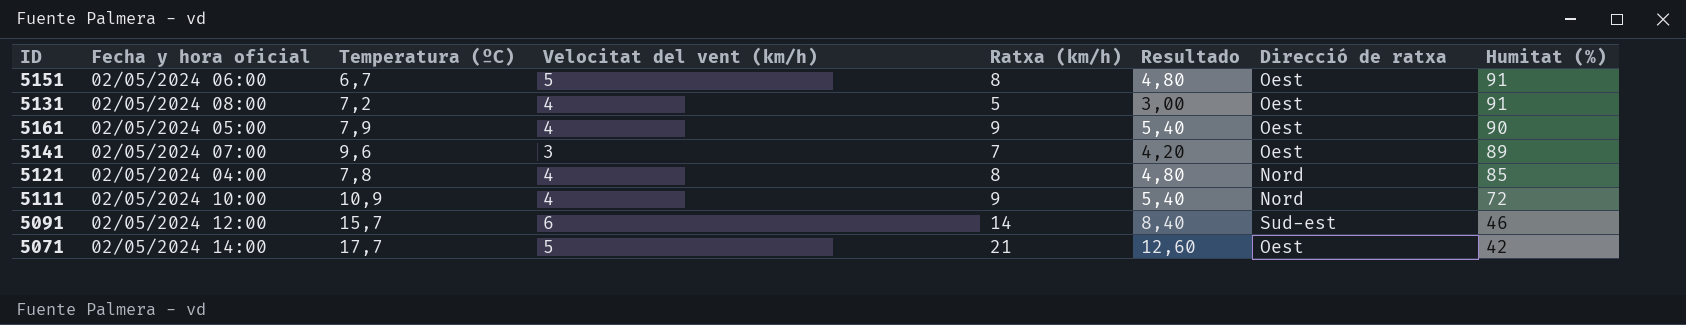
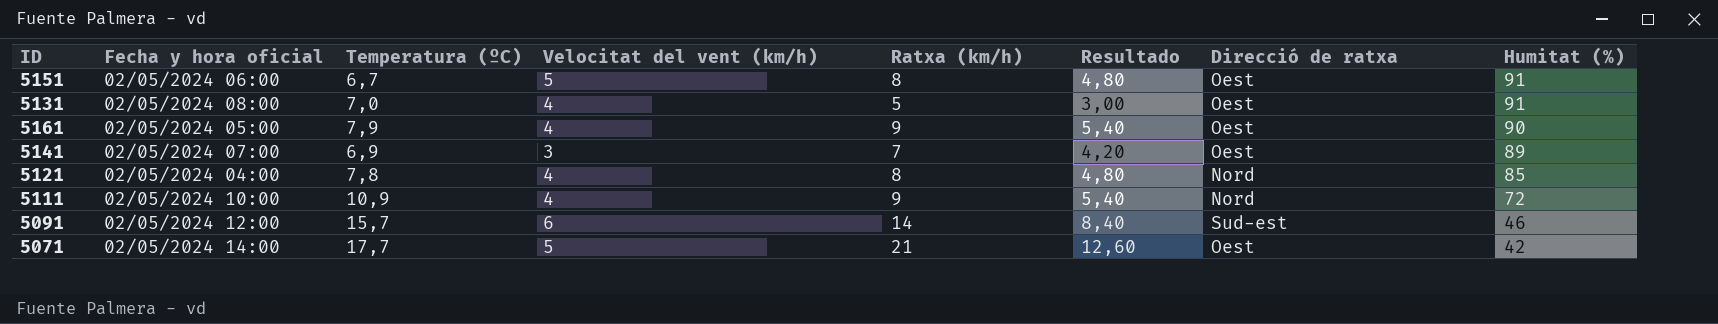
5131 | Temperatura (ºC): 7,2 -> 7,0
5141 | Temperatura (ºC): 9,6 -> 6,9

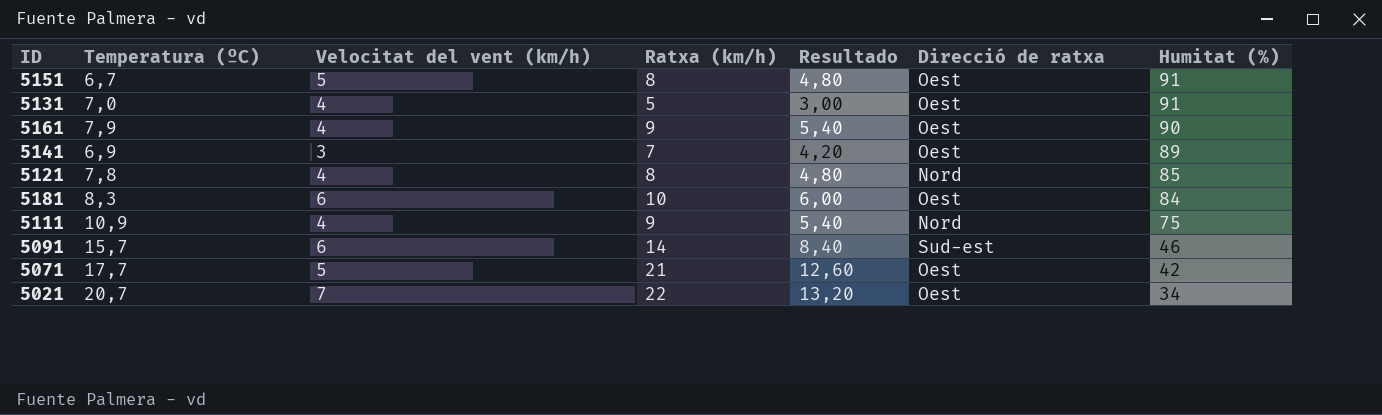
column Fecha y hora oficial | position: 2 -> none
row 5181: none -> 8,3 | 6 | 10 | 6,00 | Oest | 84
5111 | Humitat (%): 72 -> 75
row 5021: none -> 20,7 | 7 | 22 | 13,20 | Oest | 34

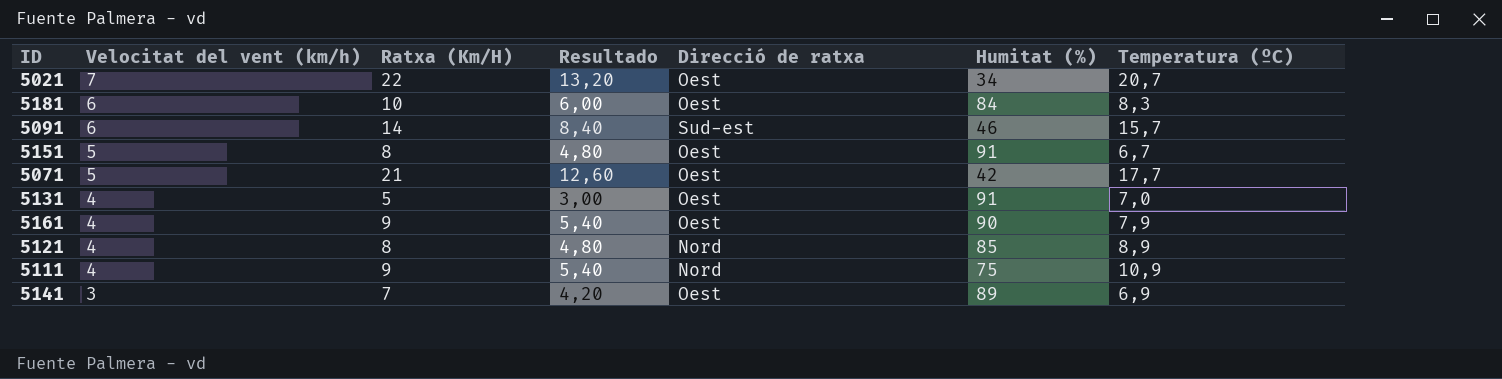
row order: Humitat (%) descending -> Velocitat del vent (km/h) descending
column name: Ratxa (km/h) -> Ratxa (Km/H)
column Temperatura (ºC) | position: 2 -> 7
5121 | Temperatura (ºC): 7,8 -> 8,9

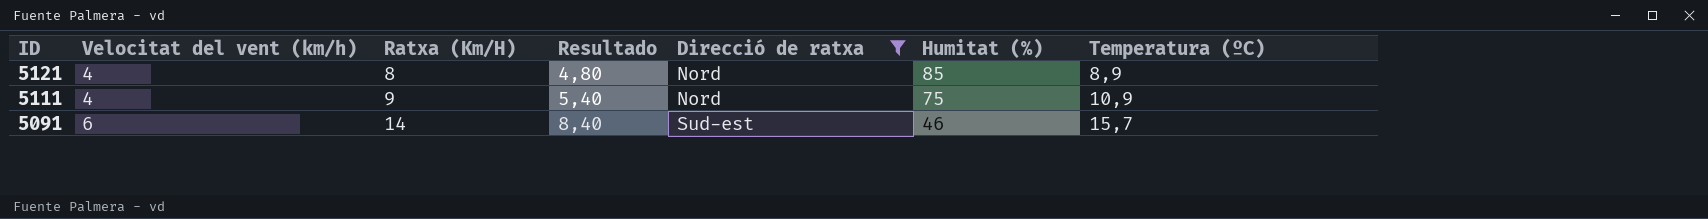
filter: none -> Direcció de ratxa != Oest
row order: Velocitat del vent (km/h) descending -> ID descending

